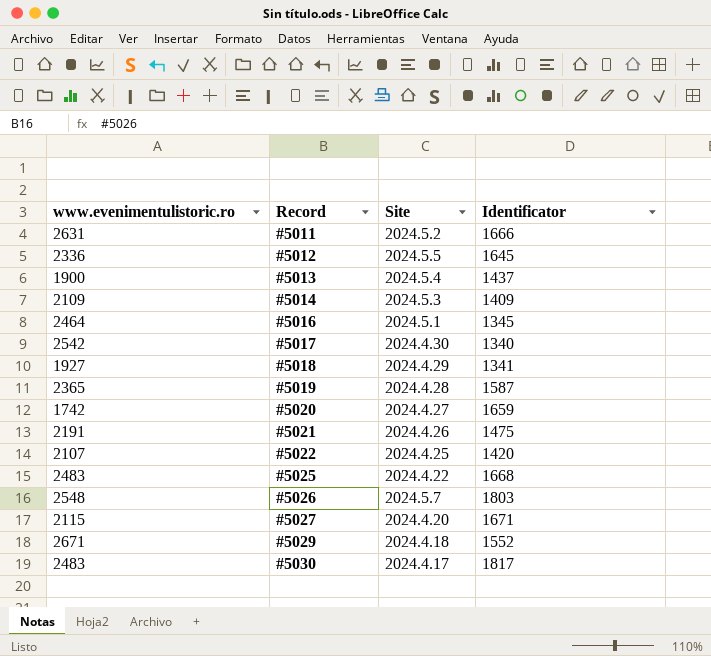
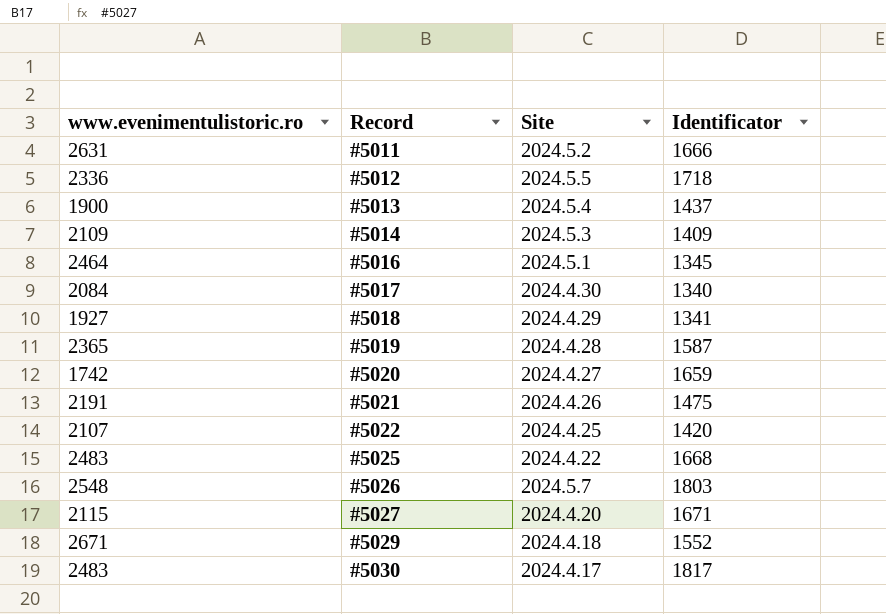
#5012 | Identificator: 1645 -> 1718
#5017 | www.evenimentulistoric.ro: 2542 -> 2084

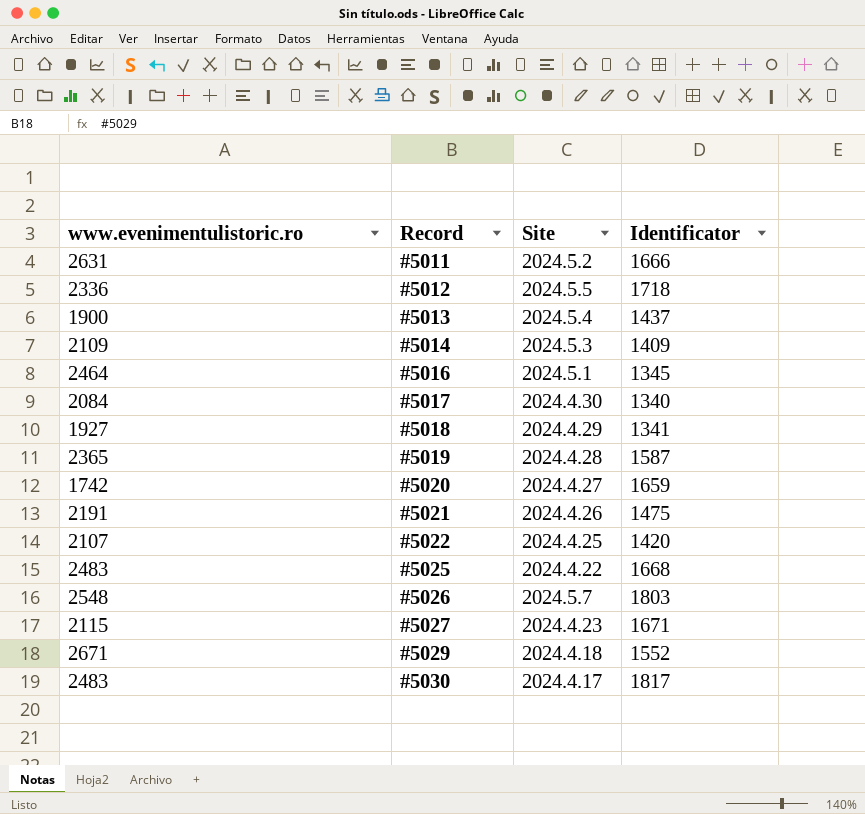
#5027 | Site: 2024.4.20 -> 2024.4.23

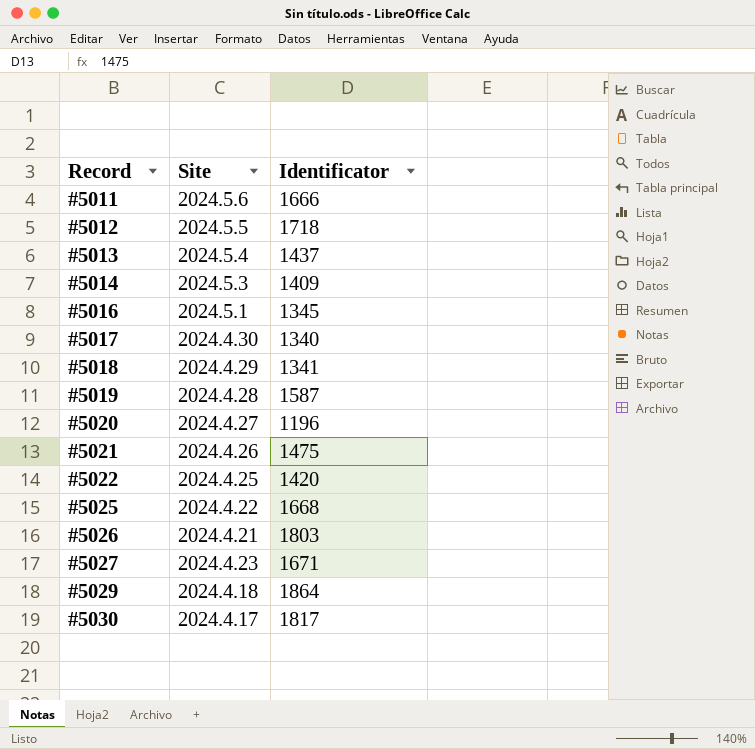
column www.evenimentulistoric.ro | position: 1 -> none
#5011 | Site: 2024.5.2 -> 2024.5.6
#5020 | Identificator: 1659 -> 1196
#5026 | Site: 2024.5.7 -> 2024.4.21
#5029 | Identificator: 1552 -> 1864

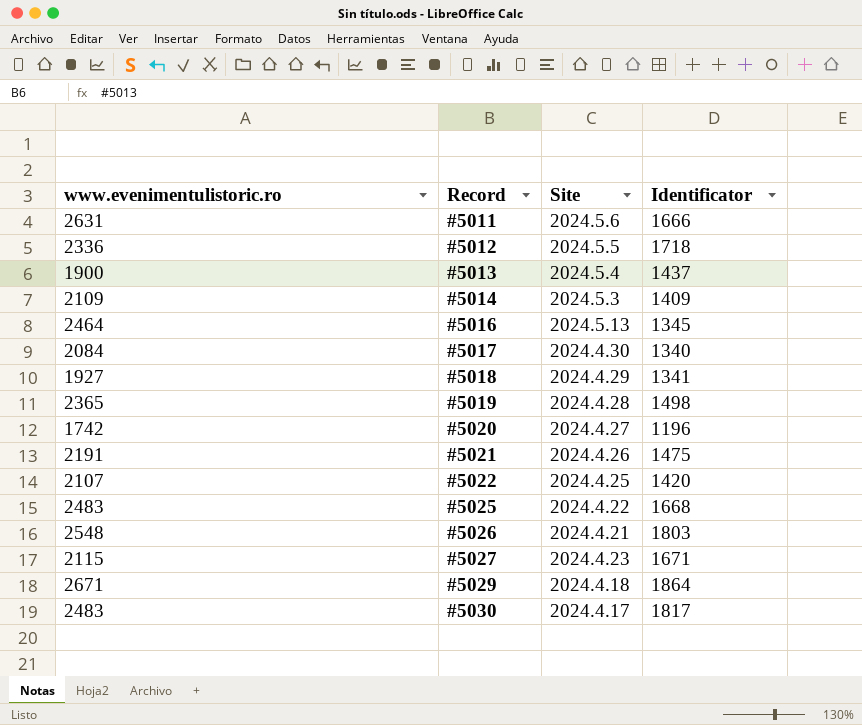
column www.evenimentulistoric.ro | position: none -> 1
#5016 | Site: 2024.5.1 -> 2024.5.13
#5019 | Identificator: 1587 -> 1498

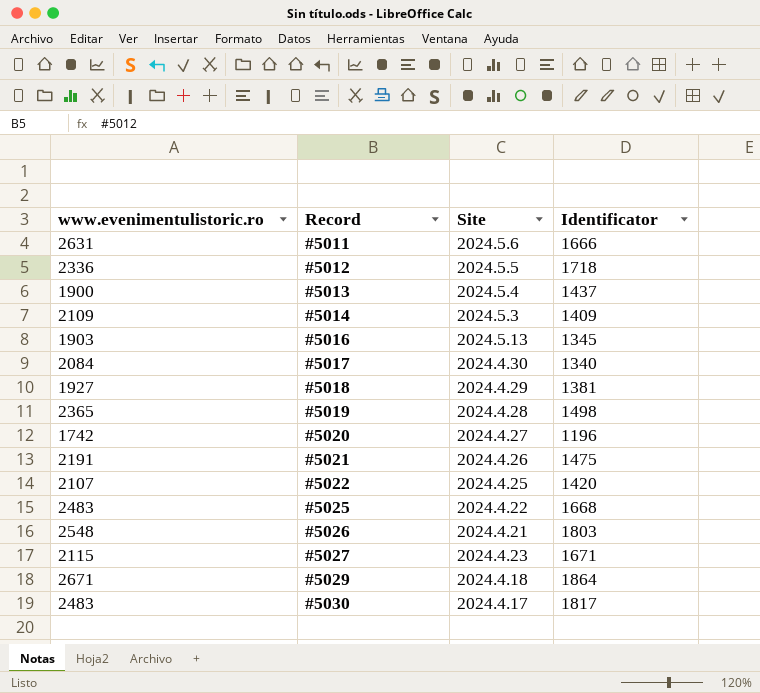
#5016 | www.evenimentulistoric.ro: 2464 -> 1903
#5018 | Identificator: 1341 -> 1381

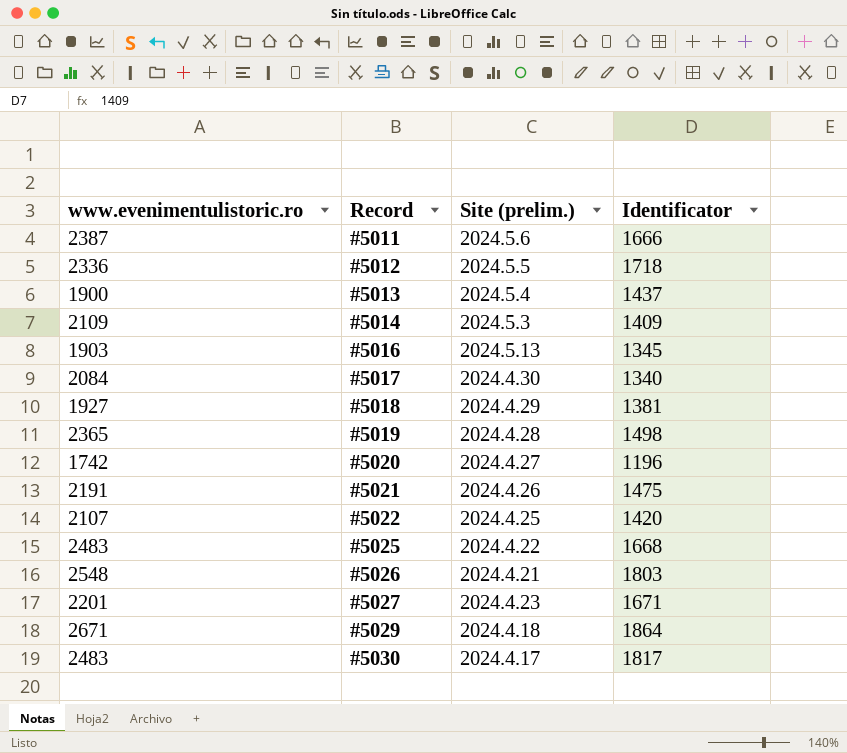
column name: Site -> Site (prelim.)
#5011 | www.evenimentulistoric.ro: 2631 -> 2387
#5027 | www.evenimentulistoric.ro: 2115 -> 2201

